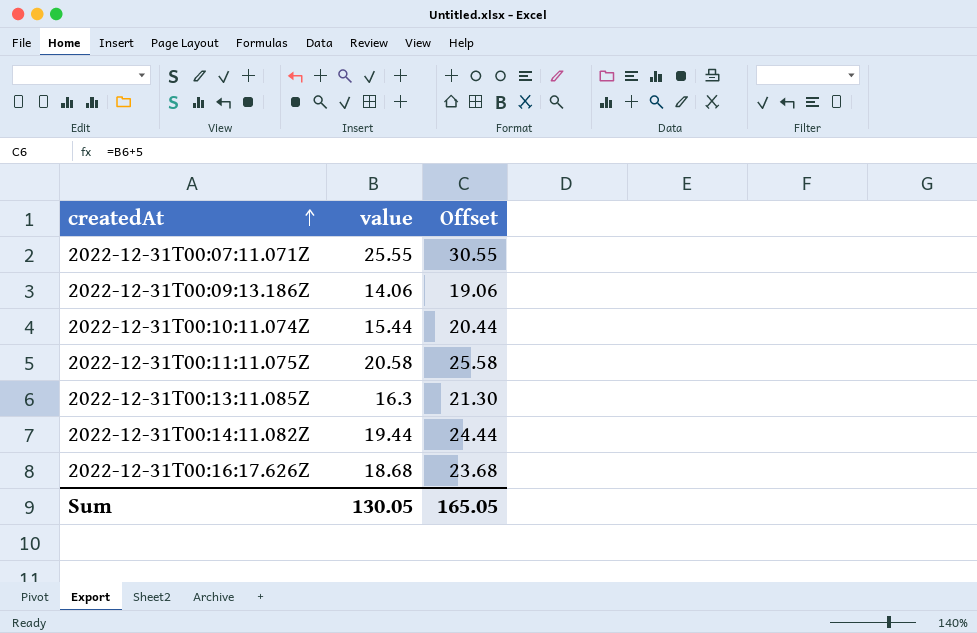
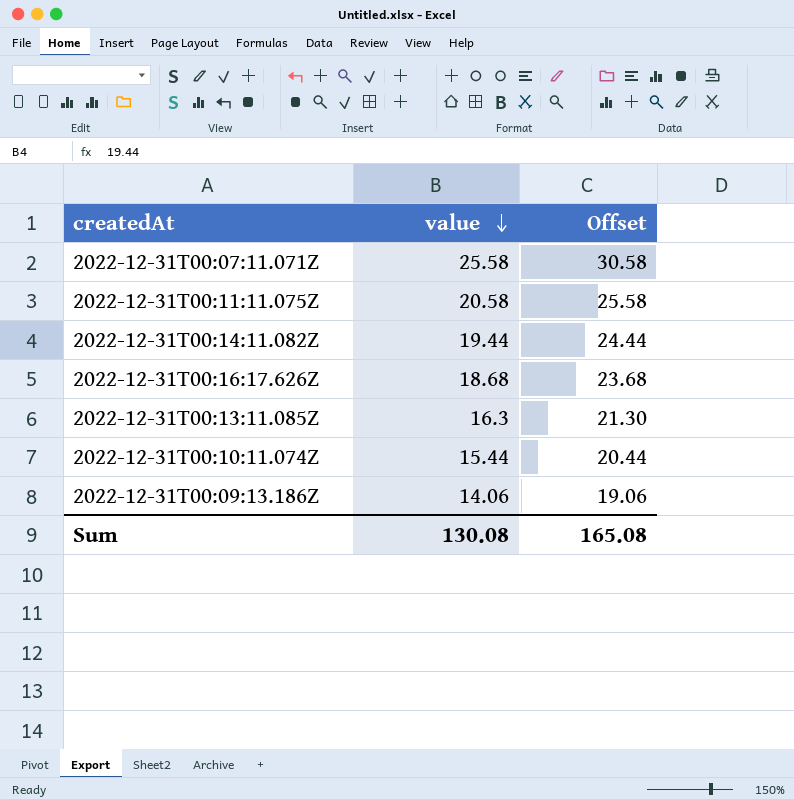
row order: createdAt ascending -> value descending
2022-12-31T00:07:11.071Z | value: 25.55 -> 25.58
2022-12-31T00:07:11.071Z | Offset: 30.55 -> 30.58
Sum | value: 130.05 -> 130.08
Sum | Offset: 165.05 -> 165.08

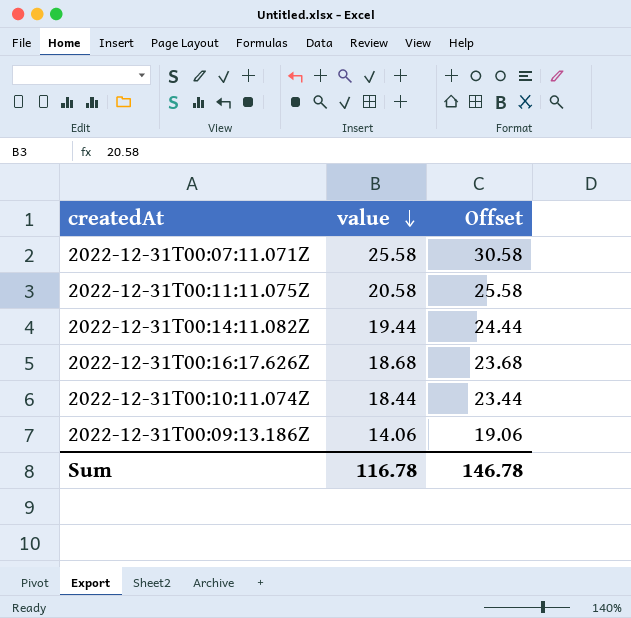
row 2022-12-31T00:13:11.085Z: 16.3 | 21.30 -> none
2022-12-31T00:10:11.074Z | value: 15.44 -> 18.44
2022-12-31T00:10:11.074Z | Offset: 20.44 -> 23.44
Sum | value: 130.08 -> 116.78
Sum | Offset: 165.08 -> 146.78

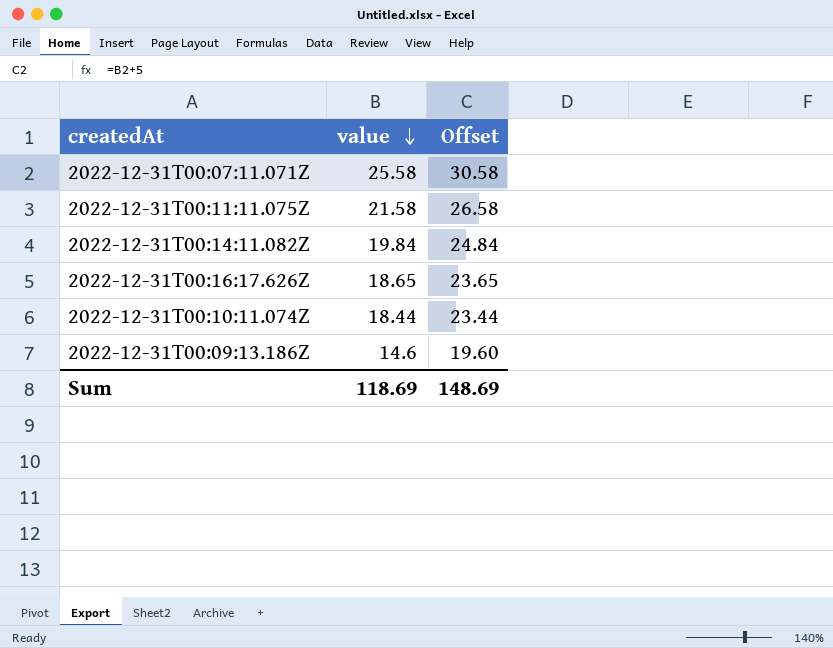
2022-12-31T00:11:11.075Z | value: 20.58 -> 21.58
2022-12-31T00:11:11.075Z | Offset: 25.58 -> 26.58
2022-12-31T00:14:11.082Z | value: 19.44 -> 19.84
2022-12-31T00:14:11.082Z | Offset: 24.44 -> 24.84
2022-12-31T00:16:17.626Z | value: 18.68 -> 18.65
2022-12-31T00:16:17.626Z | Offset: 23.68 -> 23.65
2022-12-31T00:09:13.186Z | value: 14.06 -> 14.6
2022-12-31T00:09:13.186Z | Offset: 19.06 -> 19.60
Sum | value: 116.78 -> 118.69
Sum | Offset: 146.78 -> 148.69

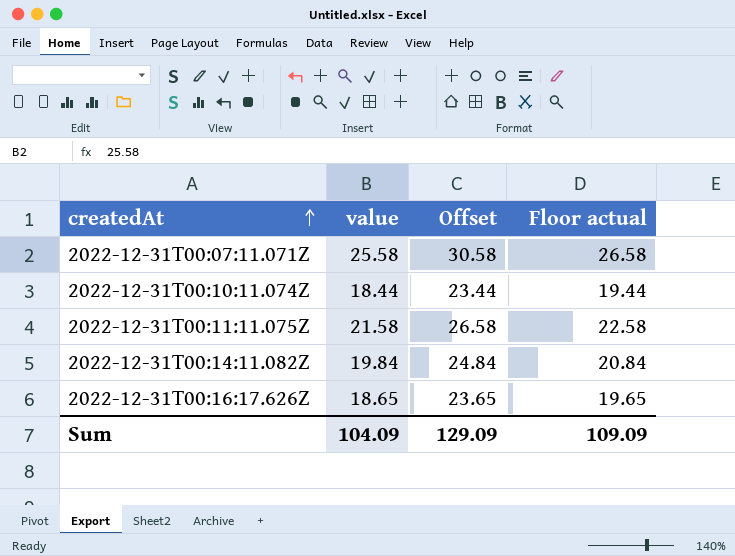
row order: value descending -> createdAt ascending
column Floor actual | formula: none -> [value] + 1
row 2022-12-31T00:09:13.186Z: 14.6 | 19.60 -> none
Sum | value: 118.69 -> 104.09
Sum | Offset: 148.69 -> 129.09

